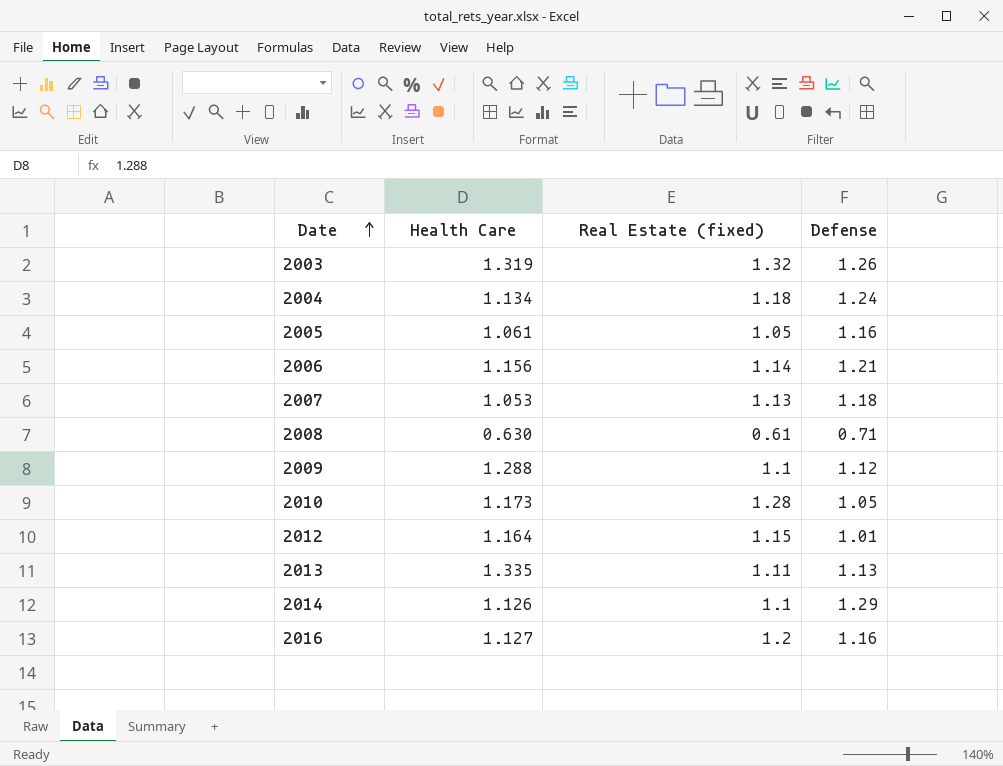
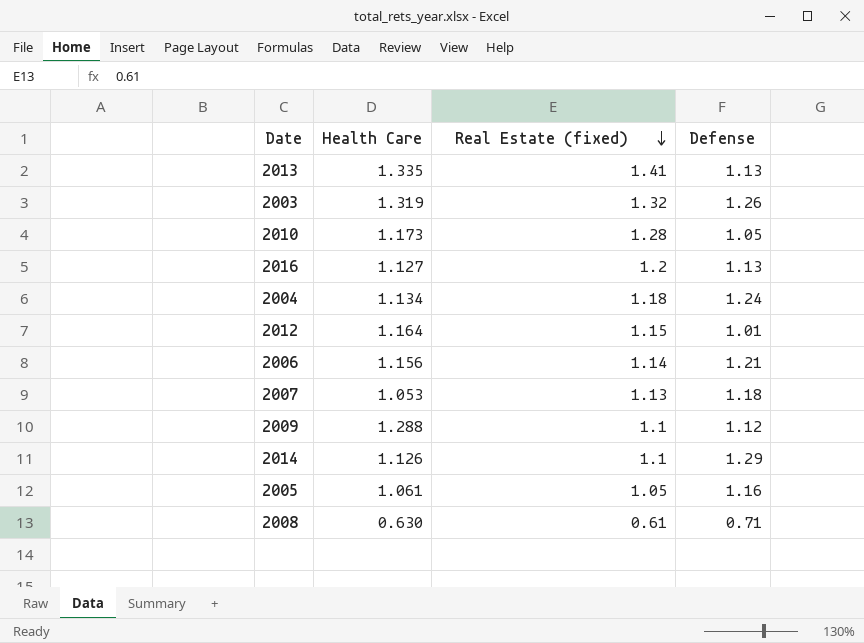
row order: Date ascending -> Real Estate (fixed) descending
2013 | Real Estate (fixed): 1.11 -> 1.41
2016 | Defense: 1.16 -> 1.13

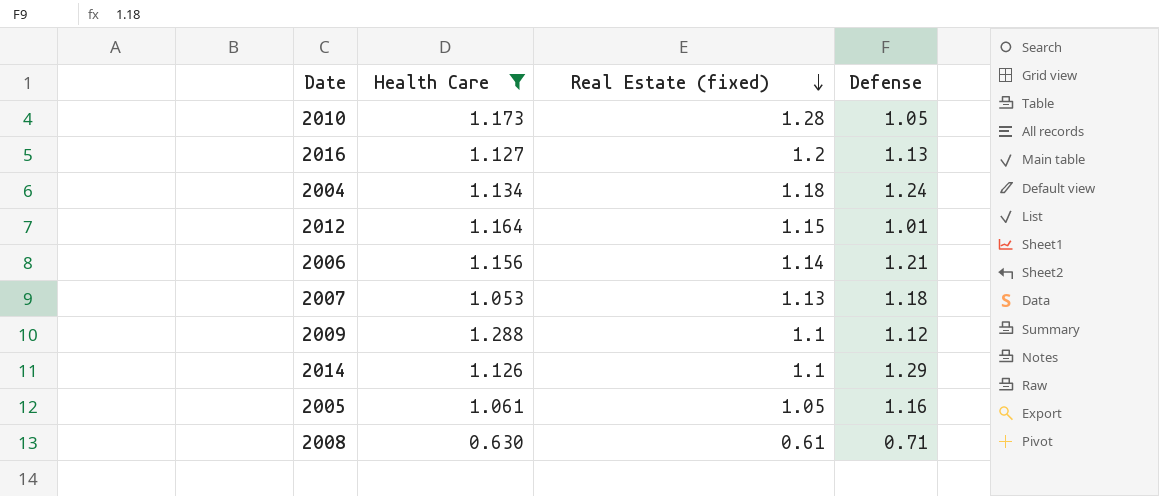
filter: none -> Health Care <= 1.288

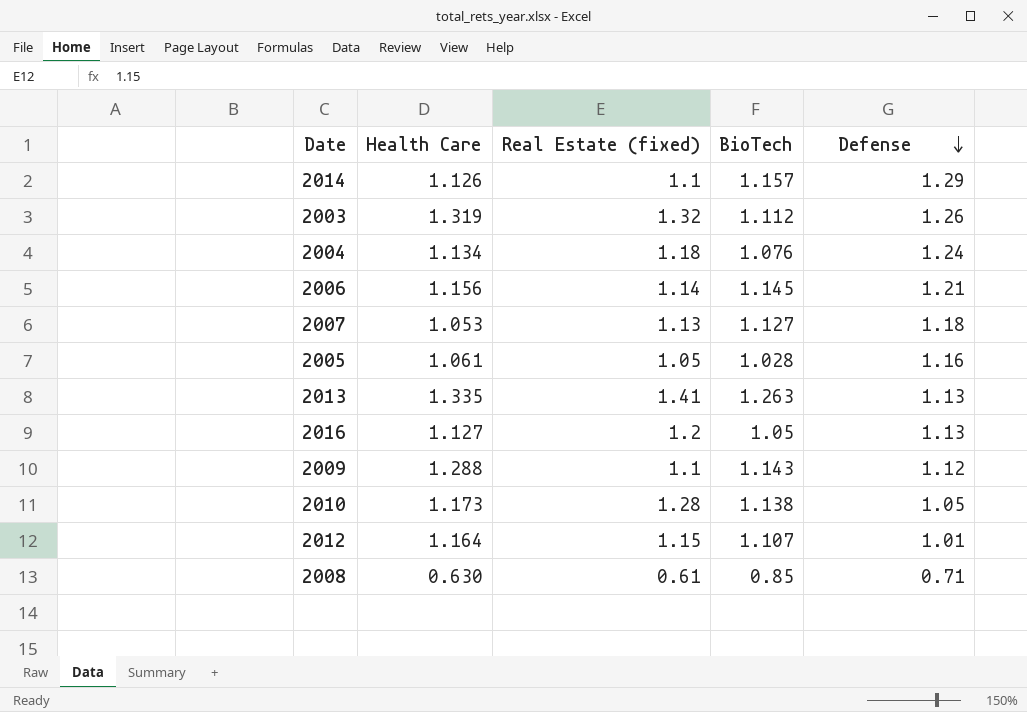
filter: Health Care <= 1.288 -> none
row order: Real Estate (fixed) descending -> Defense descending
column BioTech | position: none -> 4

